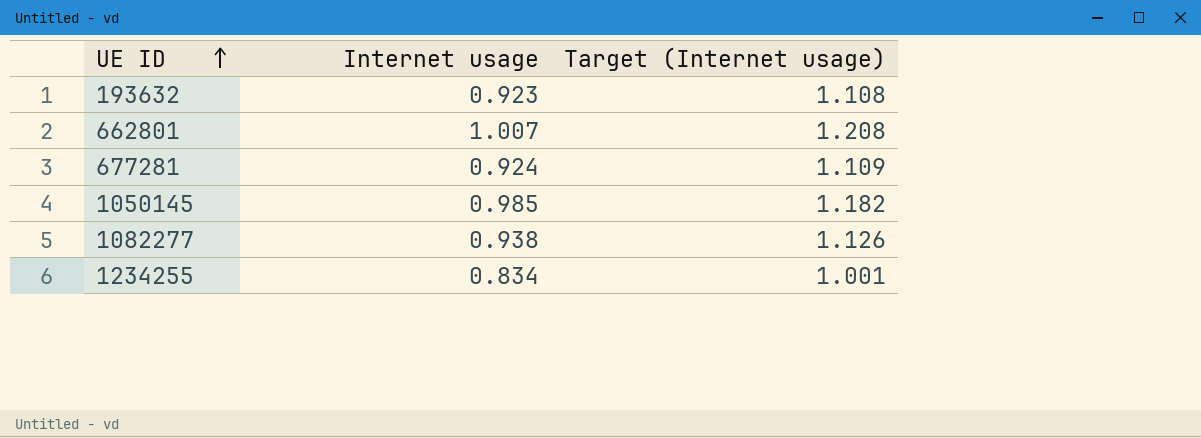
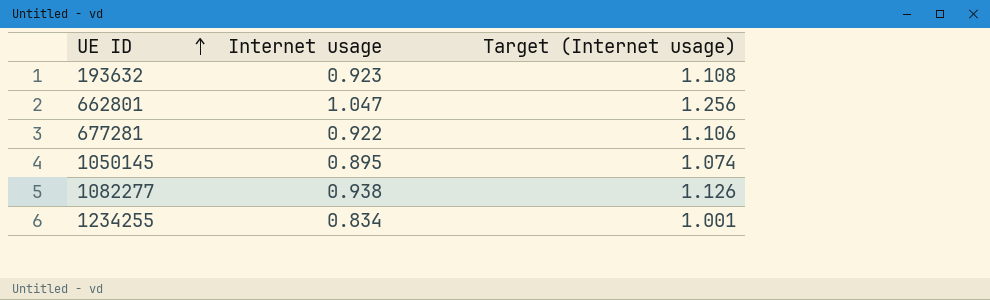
662801 | Internet usage: 1.007 -> 1.047
662801 | Target (Internet usage): 1.208 -> 1.256
677281 | Internet usage: 0.924 -> 0.922
677281 | Target (Internet usage): 1.109 -> 1.106
1050145 | Internet usage: 0.985 -> 0.895
1050145 | Target (Internet usage): 1.182 -> 1.074

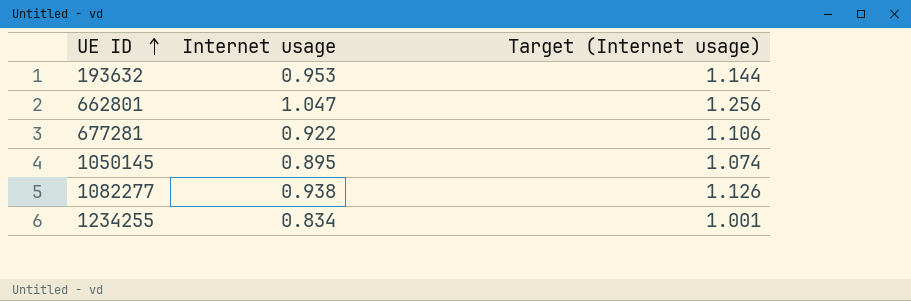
193632 | Internet usage: 0.923 -> 0.953
193632 | Target (Internet usage): 1.108 -> 1.144

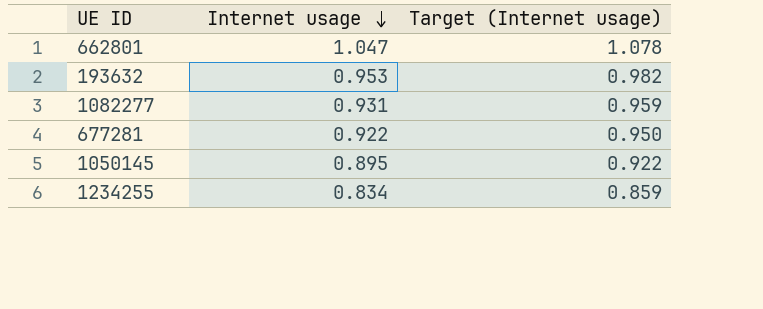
row order: UE ID ascending -> Internet usage descending
column Target (Internet usage) | formula: [Internet usage] * 1.2 -> [Internet usage] * 1.03
1082277 | Internet usage: 0.938 -> 0.931

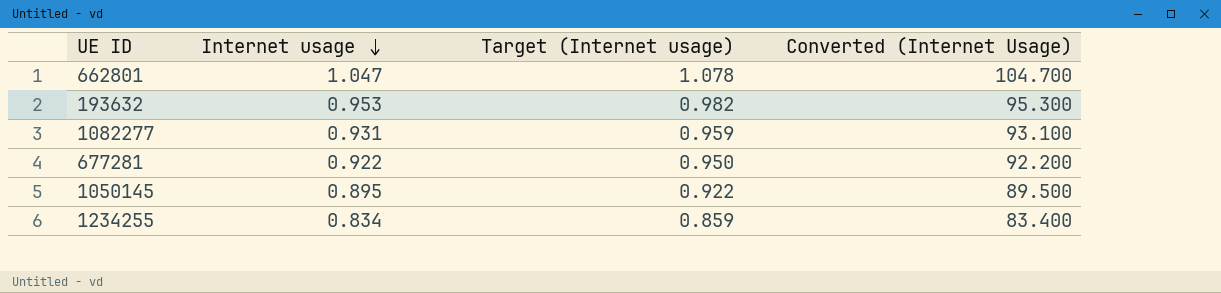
column Converted (Internet Usage) | formula: none -> [Internet usage] * 100

